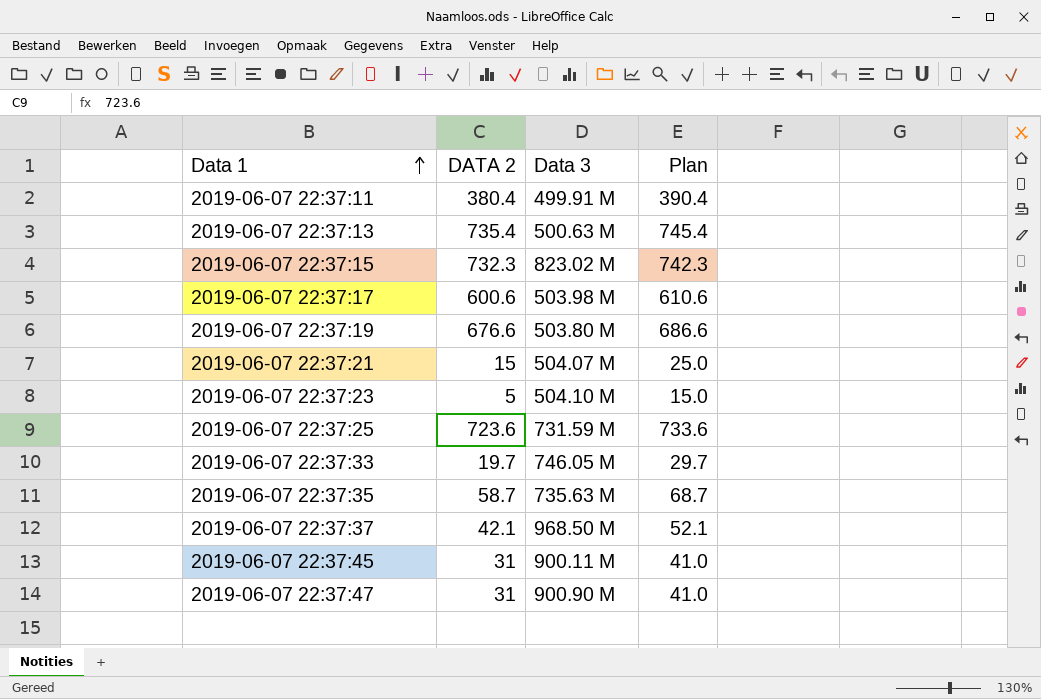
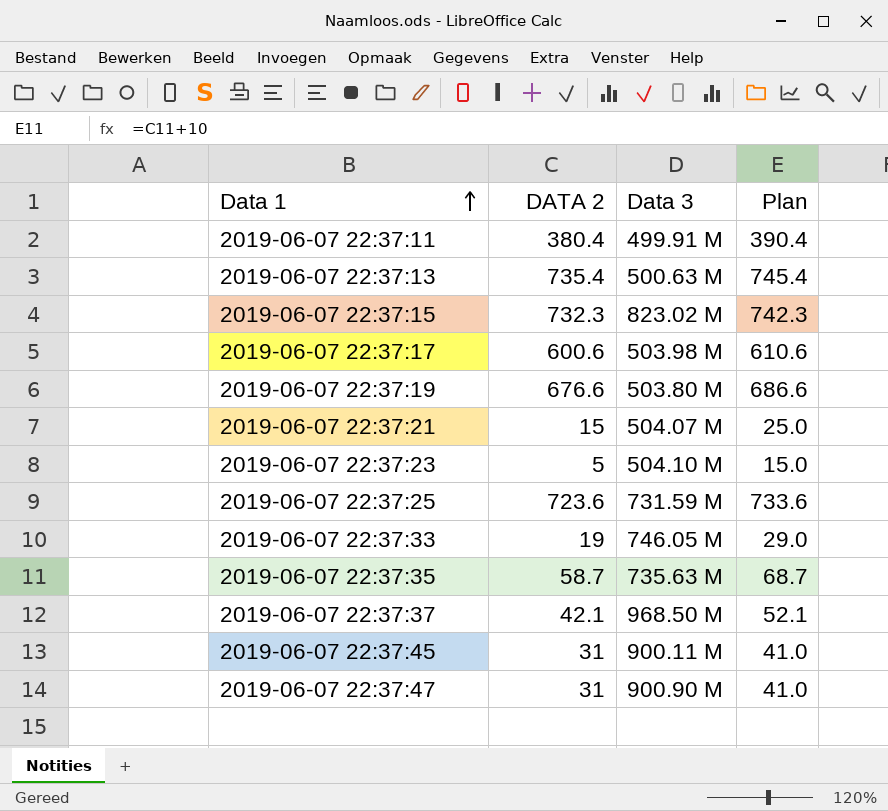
2019-06-07 22:37:33 | DATA 2: 19.7 -> 19
2019-06-07 22:37:33 | Plan: 29.7 -> 29.0

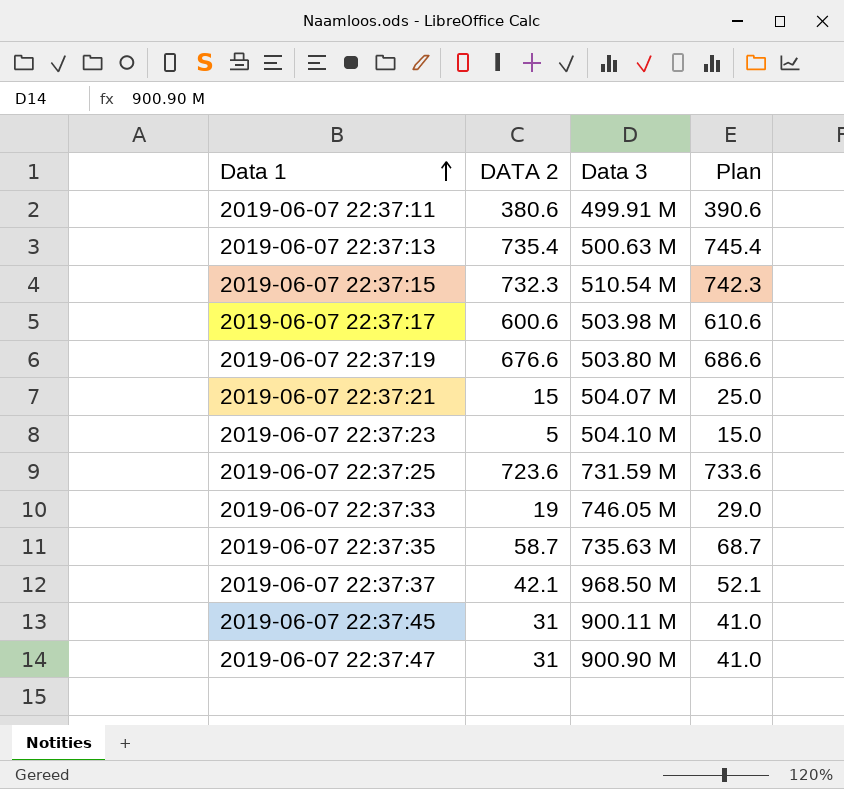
2019-06-07 22:37:11 | DATA 2: 380.4 -> 380.6
2019-06-07 22:37:11 | Plan: 390.4 -> 390.6
2019-06-07 22:37:15 | Data 3: 823.02 M -> 510.54 M

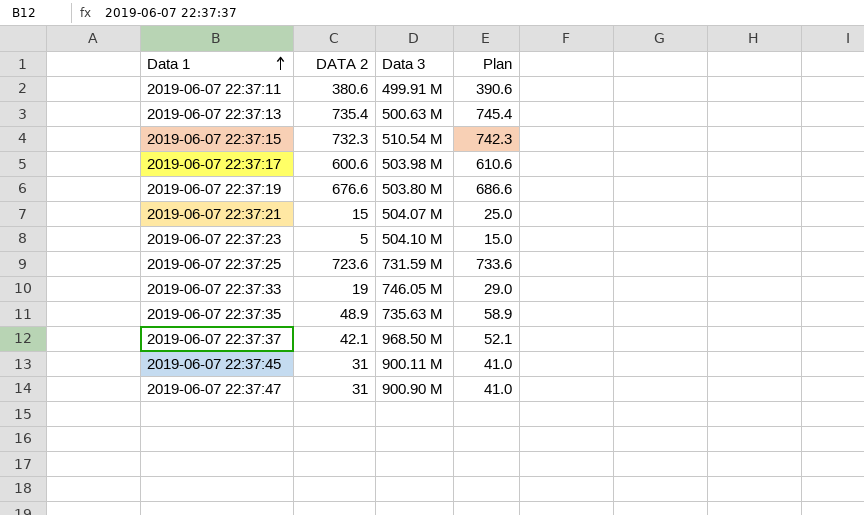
2019-06-07 22:37:35 | DATA 2: 58.7 -> 48.9
2019-06-07 22:37:35 | Plan: 68.7 -> 58.9

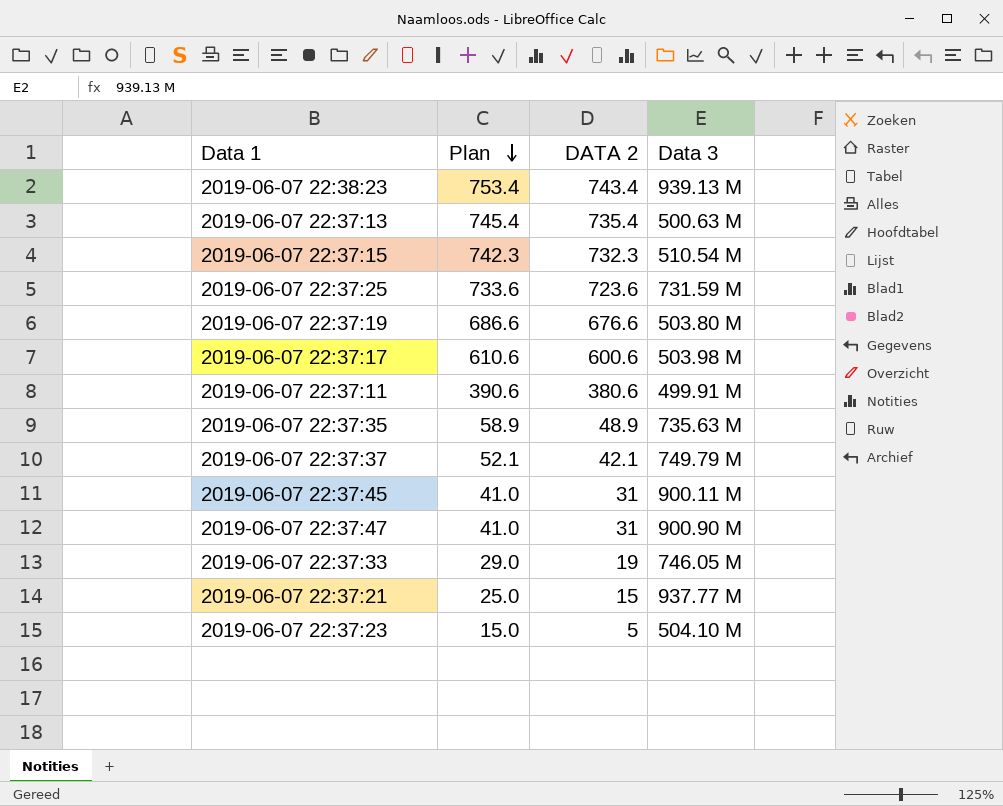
row order: Data 1 ascending -> Plan descending
column Plan | position: 4 -> 2
row 2019-06-07 22:38:23: none -> 753.4 | 743.4 | 939.13 M
2019-06-07 22:37:37 | Data 3: 968.50 M -> 749.79 M
2019-06-07 22:37:21 | Data 3: 504.07 M -> 937.77 M

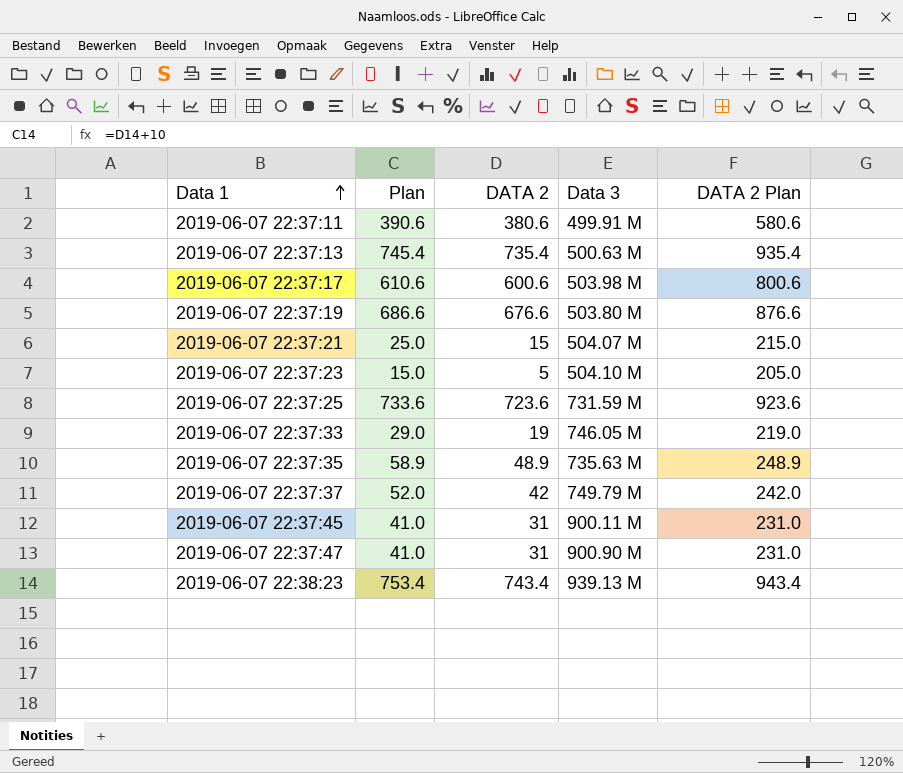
row order: Plan descending -> Data 1 ascending
column DATA 2 Plan | formula: none -> [DATA 2] + 200
row 2019-06-07 22:37:15: 742.3 | 732.3 | 510.54 M -> none
2019-06-07 22:37:21 | Data 3: 937.77 M -> 504.07 M
2019-06-07 22:37:37 | Plan: 52.1 -> 52.0
2019-06-07 22:37:37 | DATA 2: 42.1 -> 42

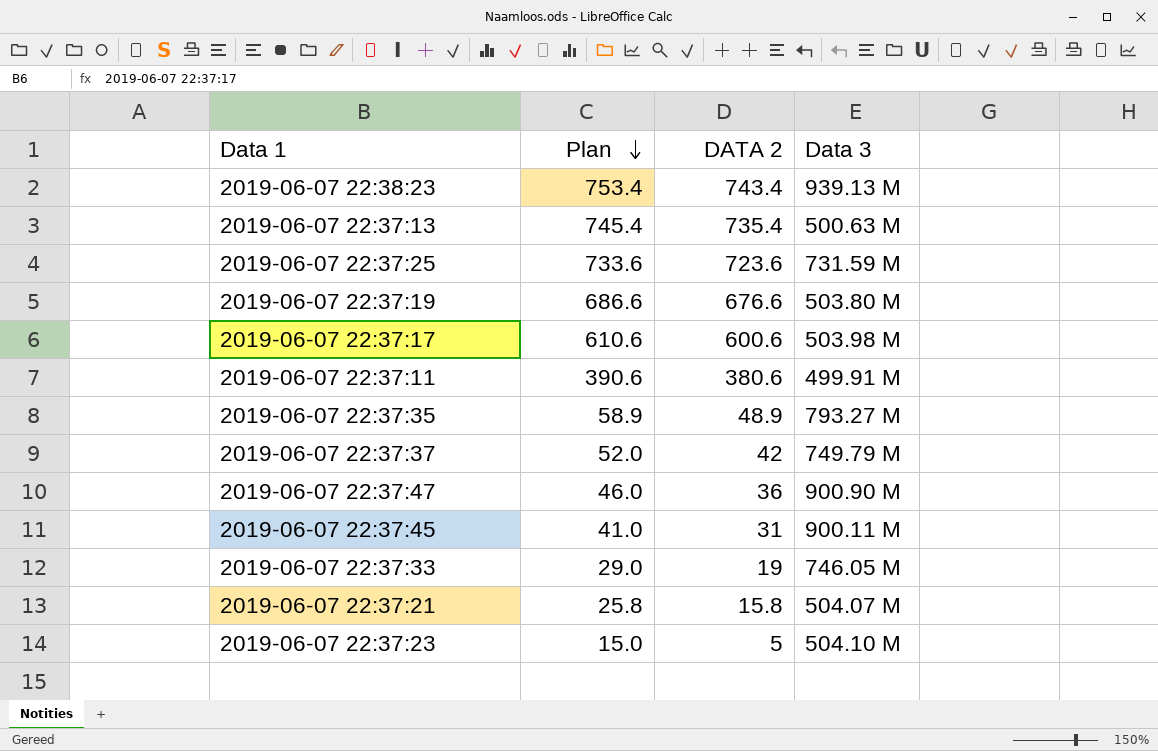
row order: Data 1 ascending -> Plan descending
column DATA 2 Plan | formula: [DATA 2] + 200 -> none
2019-06-07 22:37:35 | Data 3: 735.63 M -> 793.27 M
2019-06-07 22:37:47 | Plan: 41.0 -> 46.0
2019-06-07 22:37:47 | DATA 2: 31 -> 36
2019-06-07 22:37:21 | Plan: 25.0 -> 25.8
2019-06-07 22:37:21 | DATA 2: 15 -> 15.8

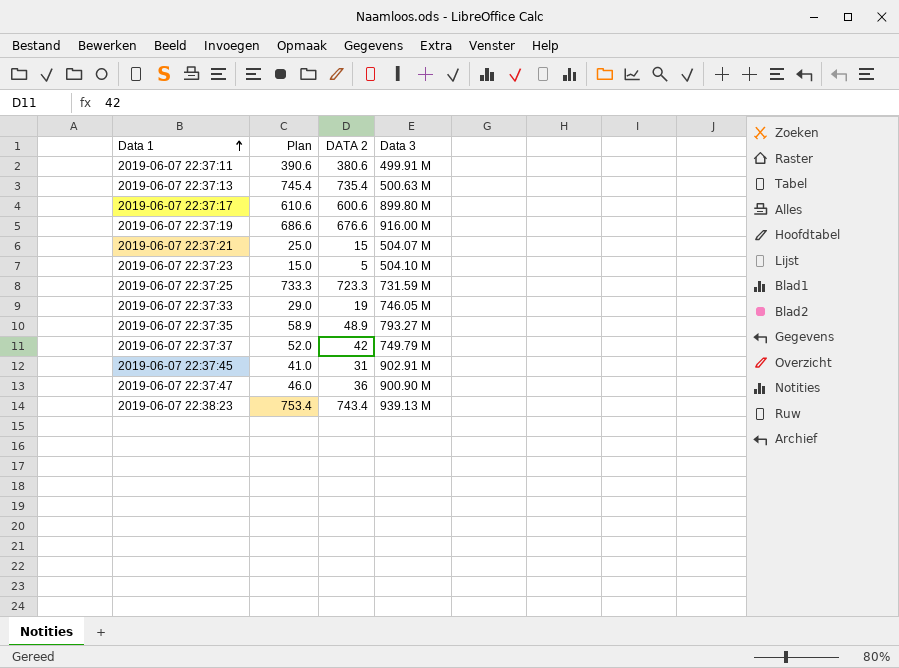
row order: Plan descending -> Data 1 ascending
2019-06-07 22:37:17 | Data 3: 503.98 M -> 899.80 M
2019-06-07 22:37:19 | Data 3: 503.80 M -> 916.00 M
2019-06-07 22:37:21 | Plan: 25.8 -> 25.0
2019-06-07 22:37:21 | DATA 2: 15.8 -> 15
2019-06-07 22:37:25 | Plan: 733.6 -> 733.3
2019-06-07 22:37:25 | DATA 2: 723.6 -> 723.3
2019-06-07 22:37:45 | Data 3: 900.11 M -> 902.91 M

